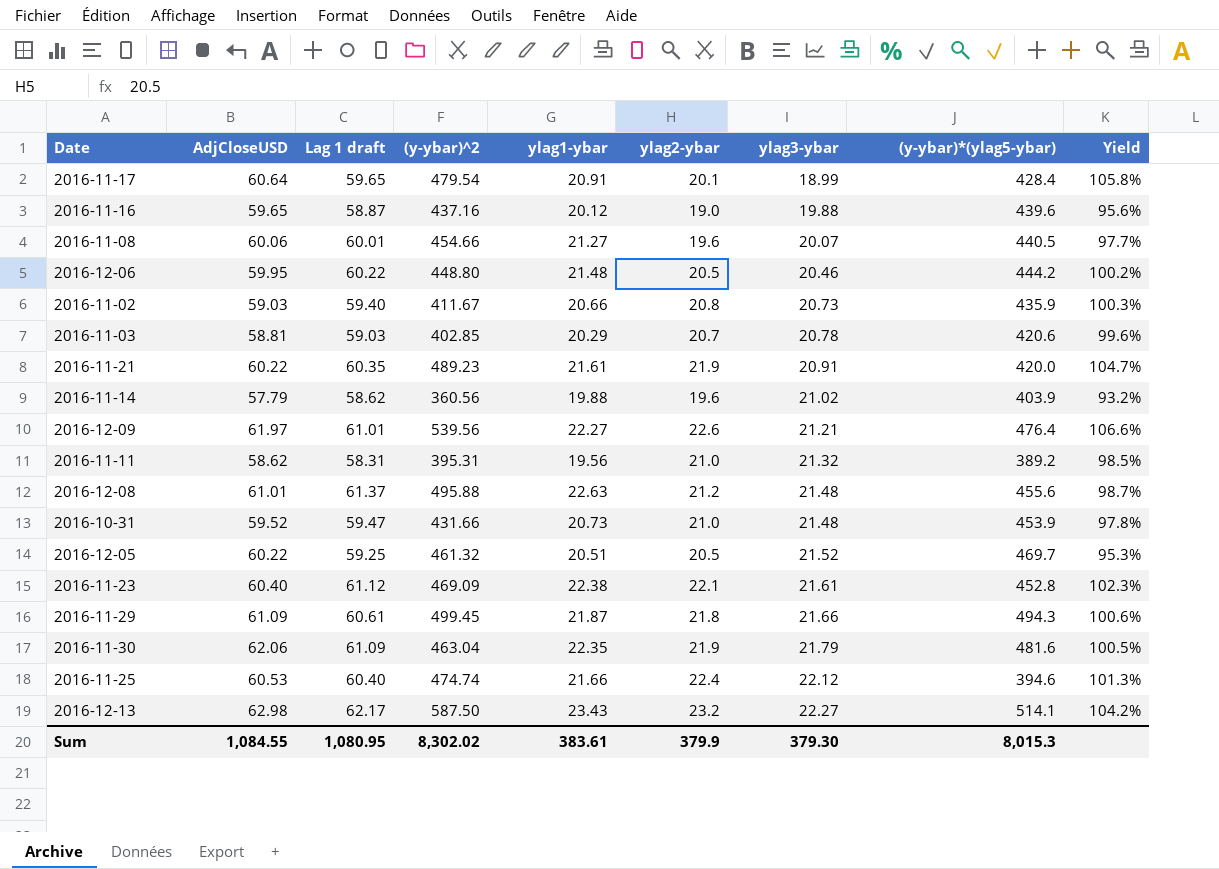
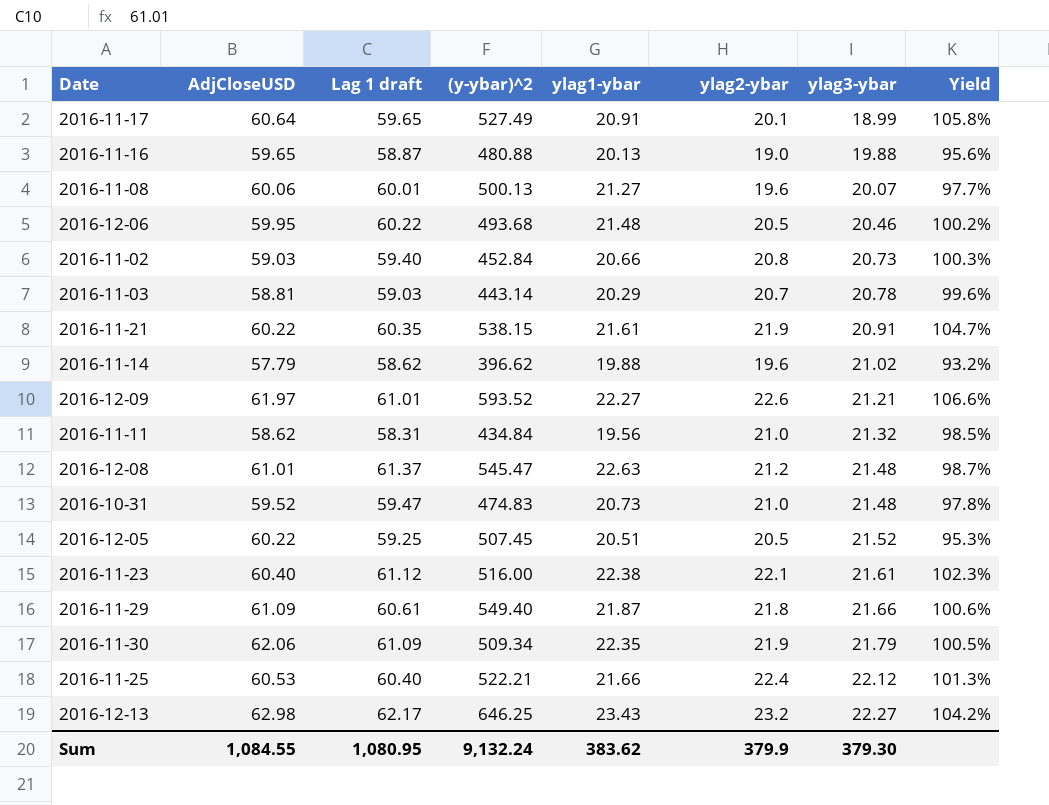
column (y-ybar)*(ylag5-ybar) | position: 8 -> none
2016-11-17 | (y-ybar)^2: 479.54 -> 527.49
2016-11-16 | (y-ybar)^2: 437.16 -> 480.88
2016-11-16 | ylag1-ybar: 20.12 -> 20.13
2016-11-08 | (y-ybar)^2: 454.66 -> 500.13
2016-12-06 | (y-ybar)^2: 448.80 -> 493.68
2016-11-02 | (y-ybar)^2: 411.67 -> 452.84
2016-11-03 | (y-ybar)^2: 402.85 -> 443.14
2016-11-21 | (y-ybar)^2: 489.23 -> 538.15
2016-11-14 | (y-ybar)^2: 360.56 -> 396.62
2016-12-09 | (y-ybar)^2: 539.56 -> 593.52
2016-11-11 | (y-ybar)^2: 395.31 -> 434.84
2016-12-08 | (y-ybar)^2: 495.88 -> 545.47
2016-10-31 | (y-ybar)^2: 431.66 -> 474.83
2016-12-05 | (y-ybar)^2: 461.32 -> 507.45
2016-11-23 | (y-ybar)^2: 469.09 -> 516.00
2016-11-29 | (y-ybar)^2: 499.45 -> 549.40
2016-11-30 | (y-ybar)^2: 463.04 -> 509.34
2016-11-25 | (y-ybar)^2: 474.74 -> 522.21
2016-12-13 | (y-ybar)^2: 587.50 -> 646.25
Sum | (y-ybar)^2: 8,302.02 -> 9,132.24
Sum | ylag1-ybar: 383.61 -> 383.62

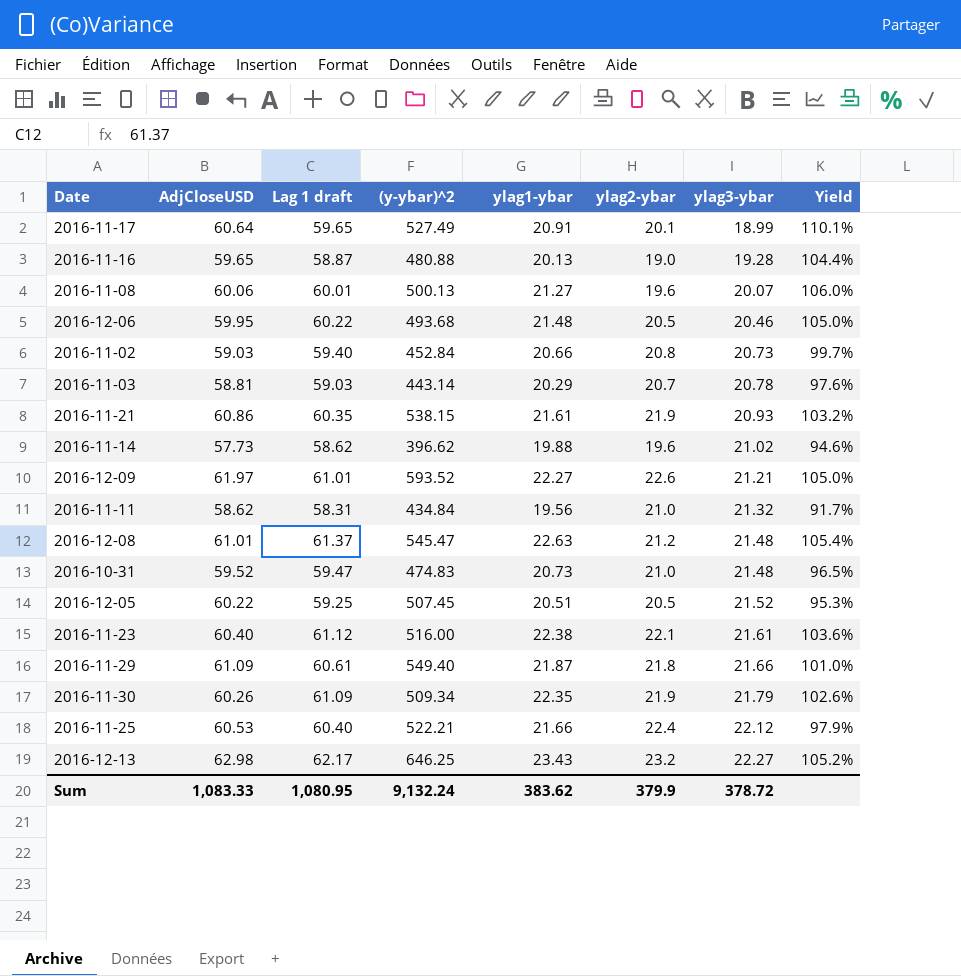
column Yield | formula: [ylag2-ybar] / [ylag3-ybar] -> [ylag1-ybar] / [ylag3-ybar]
2016-11-16 | ylag3-ybar: 19.88 -> 19.28
2016-11-21 | AdjCloseUSD: 60.22 -> 60.86
2016-11-21 | ylag3-ybar: 20.91 -> 20.93
2016-11-14 | AdjCloseUSD: 57.79 -> 57.73
2016-11-30 | AdjCloseUSD: 62.06 -> 60.26
Sum | AdjCloseUSD: 1,084.55 -> 1,083.33
Sum | ylag3-ybar: 379.30 -> 378.72

